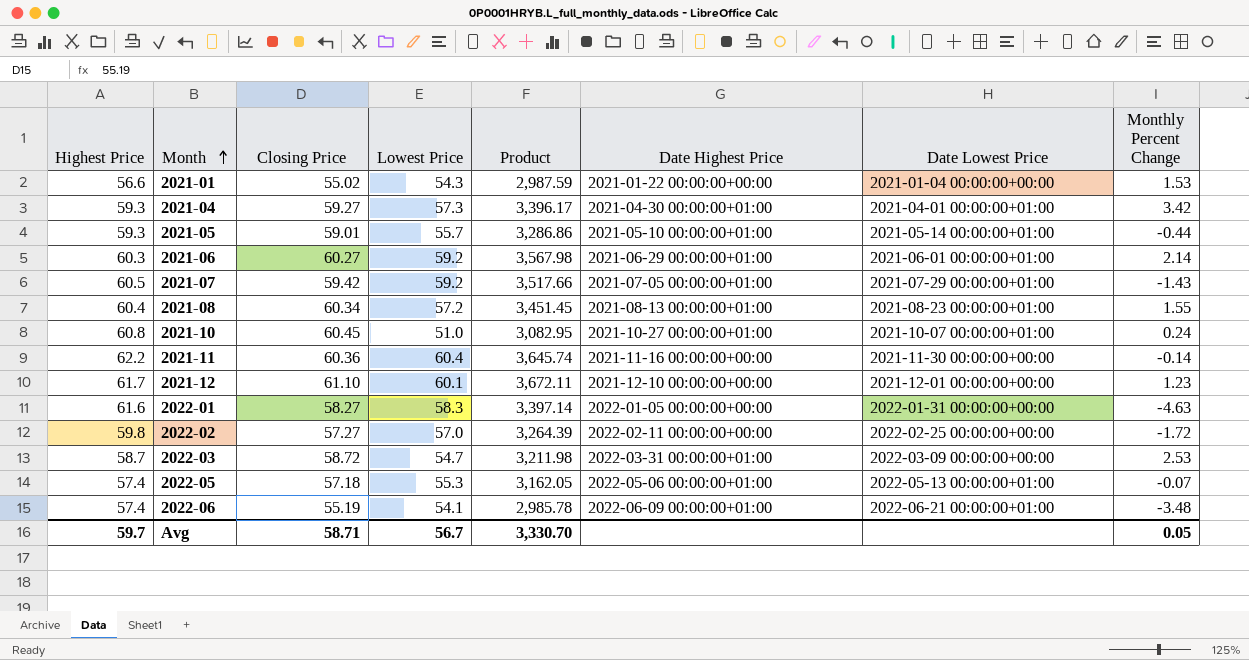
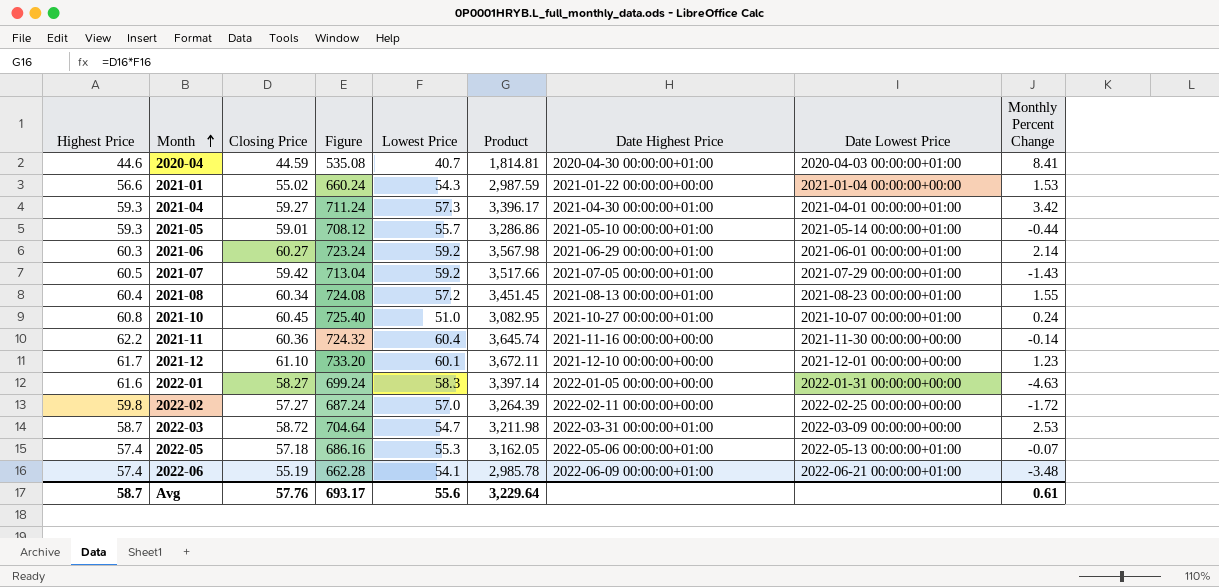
column Figure | formula: none -> [Closing Price] * 12
row 2020-04: none -> 44.6 | 44.59 | 535.08 | 40.7 | 1,814.81 | 2020-04-30 00:00:00+01:00 | 2020-04-03 00:00:00+01:00 | 8.41
Avg | Highest Price: 59.7 -> 58.7
Avg | Closing Price: 58.71 -> 57.76
Avg | Lowest Price: 56.7 -> 55.6
Avg | Product: 3,330.70 -> 3,229.64
Avg | Monthly Percent Change: 0.05 -> 0.61

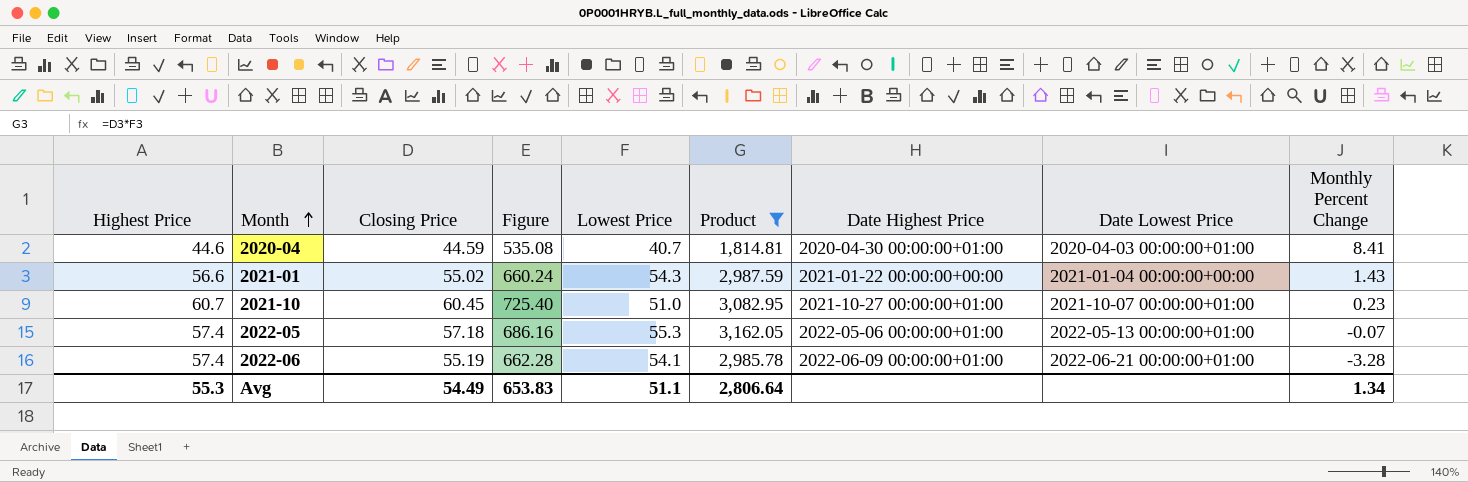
filter: none -> Product <= 3,162.05
2021-01 | Monthly Percent Change: 1.53 -> 1.43
2021-10 | Highest Price: 60.8 -> 60.7
2021-10 | Monthly Percent Change: 0.24 -> 0.23
2022-06 | Monthly Percent Change: -3.48 -> -3.28
Avg | Highest Price: 58.7 -> 55.3
Avg | Closing Price: 57.76 -> 54.49
Avg | Figure: 693.17 -> 653.83
Avg | Lowest Price: 55.6 -> 51.1
Avg | Product: 3,229.64 -> 2,806.64
Avg | Monthly Percent Change: 0.61 -> 1.34

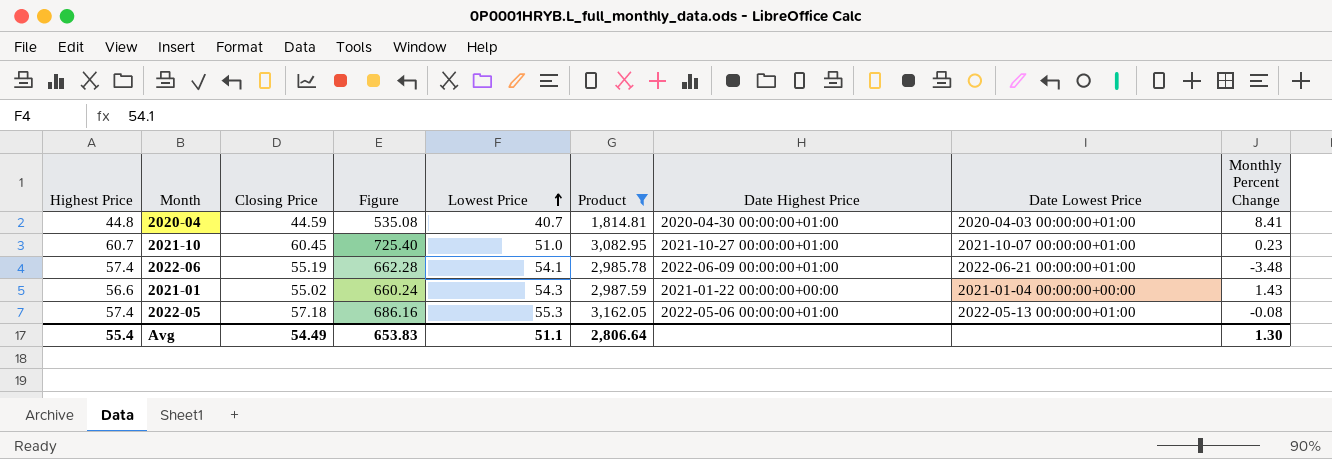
row order: Month ascending -> Lowest Price ascending
2020-04 | Highest Price: 44.6 -> 44.8
2022-06 | Monthly Percent Change: -3.28 -> -3.48
2022-05 | Monthly Percent Change: -0.07 -> -0.08
Avg | Highest Price: 55.3 -> 55.4
Avg | Monthly Percent Change: 1.34 -> 1.30

